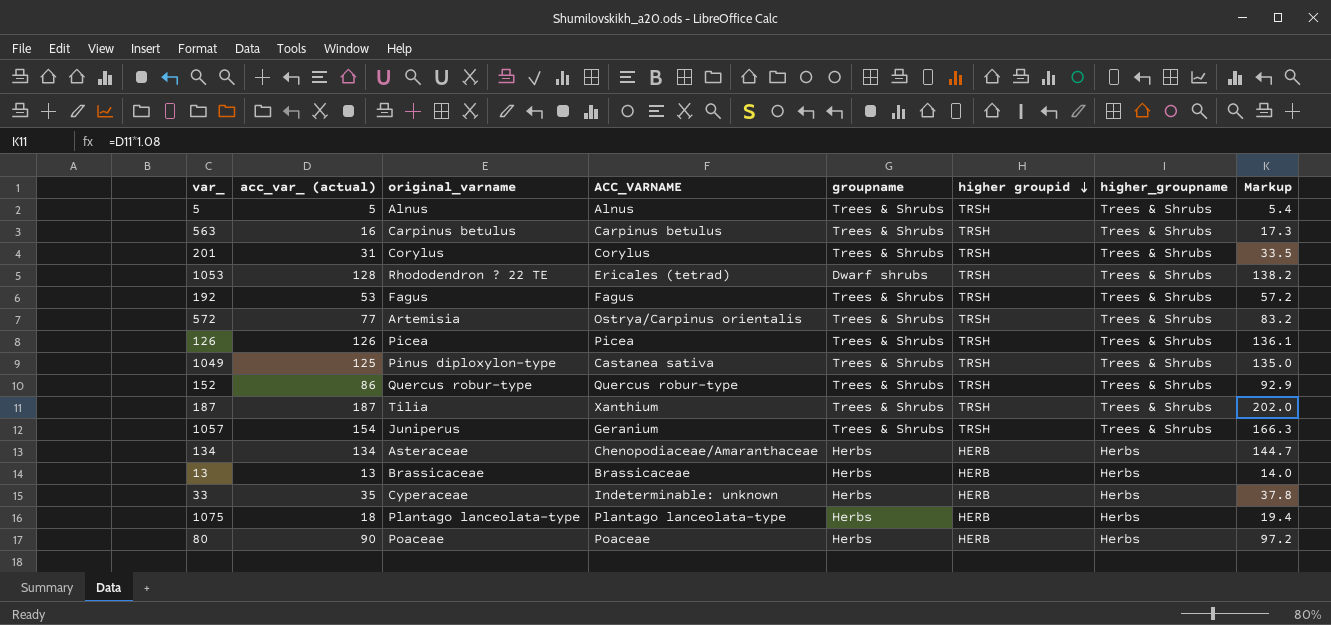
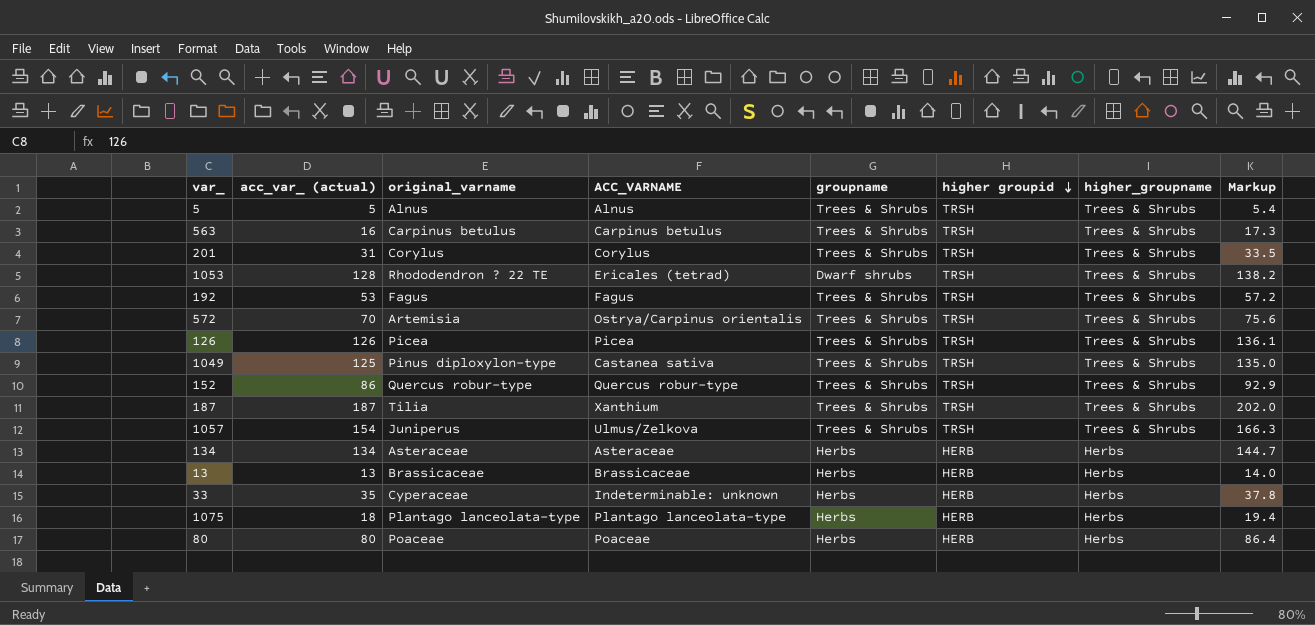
572 | acc_var_ (actual): 77 -> 70
572 | Markup: 83.2 -> 75.6
1057 | ACC_VARNAME: Geranium -> Ulmus/Zelkova
134 | ACC_VARNAME: Chenopodiaceae/Amaranthaceae -> Asteraceae
80 | acc_var_ (actual): 90 -> 80
80 | Markup: 97.2 -> 86.4

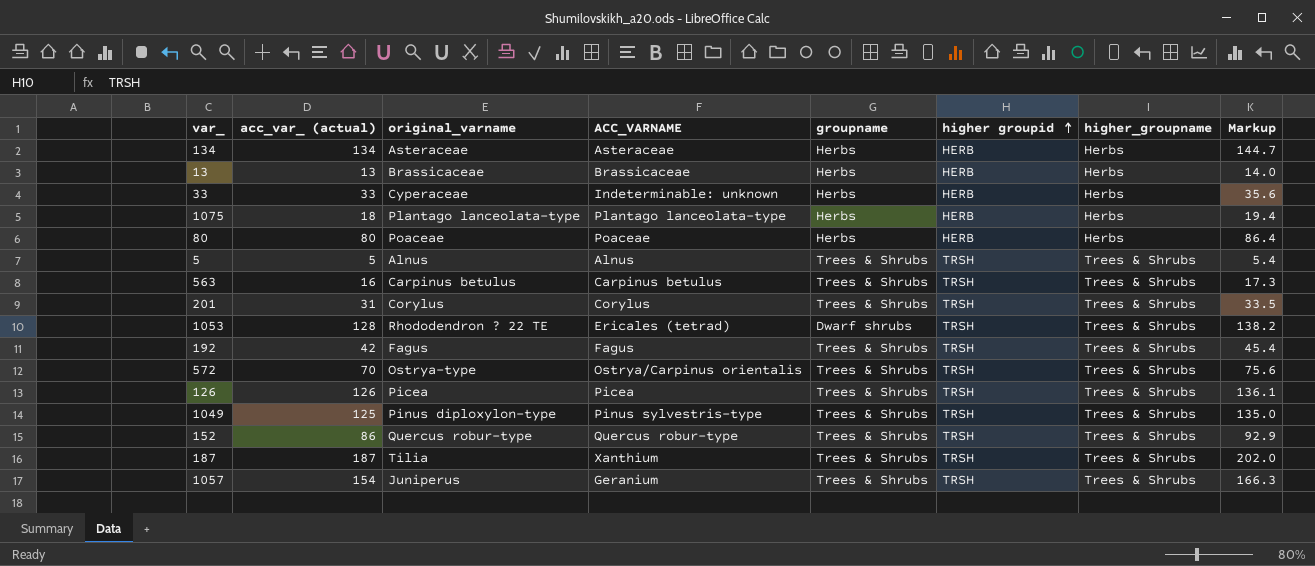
row order: higher groupid descending -> higher groupid ascending
33 | acc_var_ (actual): 35 -> 33
33 | Markup: 37.8 -> 35.6
192 | acc_var_ (actual): 53 -> 42
192 | Markup: 57.2 -> 45.4
572 | original_varname: Artemisia -> Ostrya-type
1049 | ACC_VARNAME: Castanea sativa -> Pinus sylvestris-type
1057 | ACC_VARNAME: Ulmus/Zelkova -> Geranium

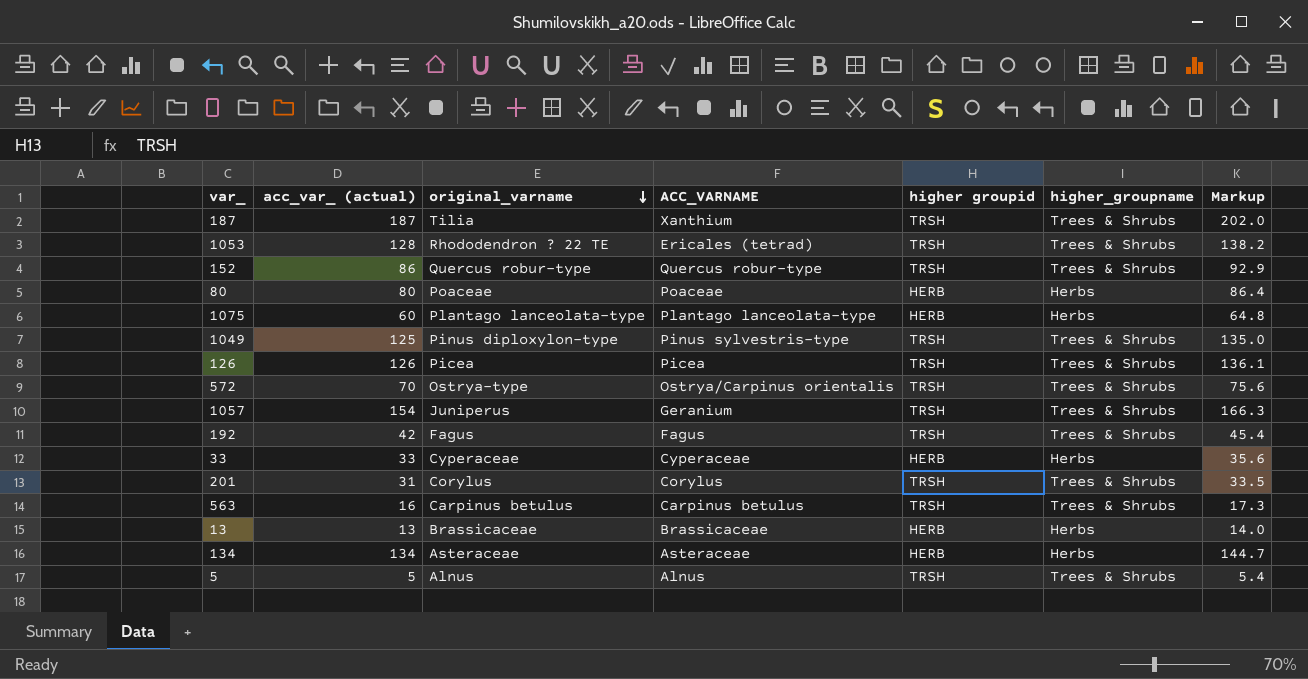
row order: higher groupid ascending -> original_varname descending
column groupname | position: 5 -> none
1075 | acc_var_ (actual): 18 -> 60
1075 | Markup: 19.4 -> 64.8
33 | ACC_VARNAME: Indeterminable: unknown -> Cyperaceae

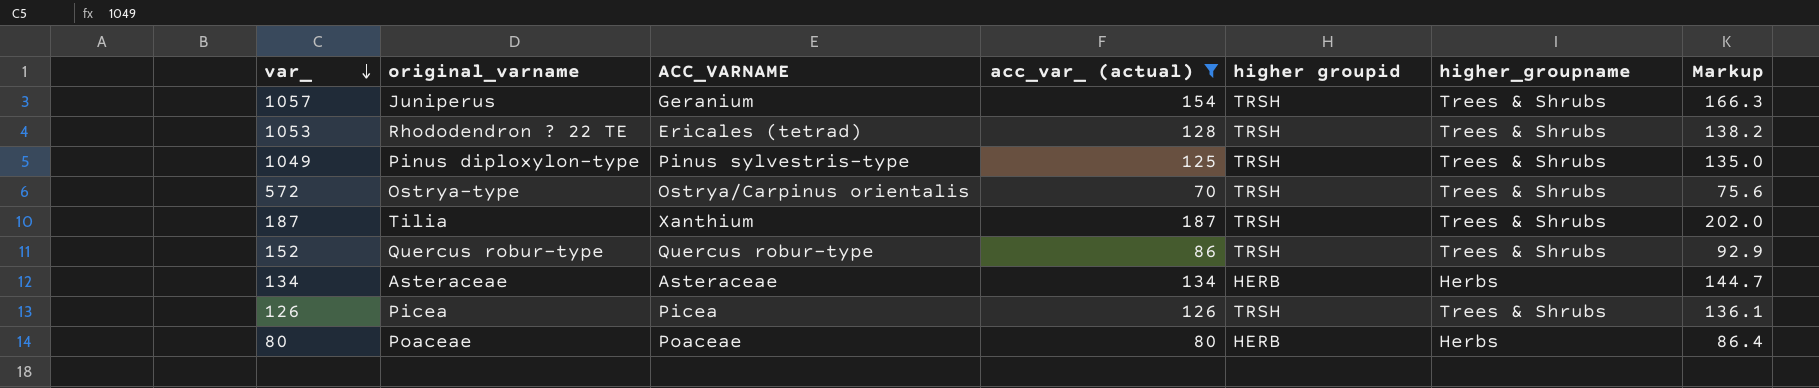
filter: none -> acc_var_ (actual) >= 70
row order: original_varname descending -> var_ descending
column acc_var_ (actual) | position: 2 -> 4

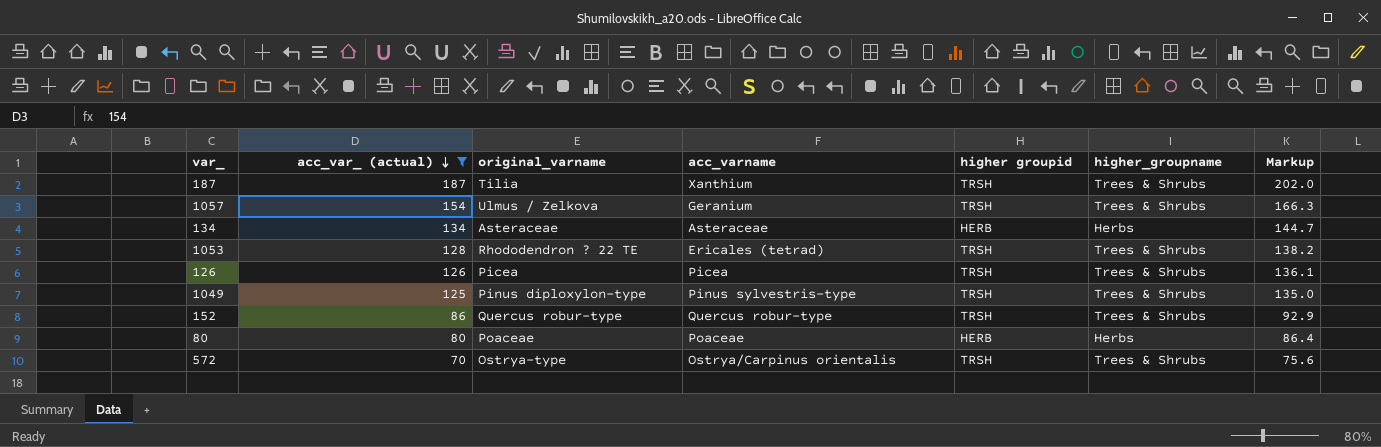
row order: var_ descending -> acc_var_ (actual) descending
column acc_var_ (actual) | position: 4 -> 2
column name: ACC_VARNAME -> acc_varname
1057 | original_varname: Juniperus -> Ulmus / Zelkova

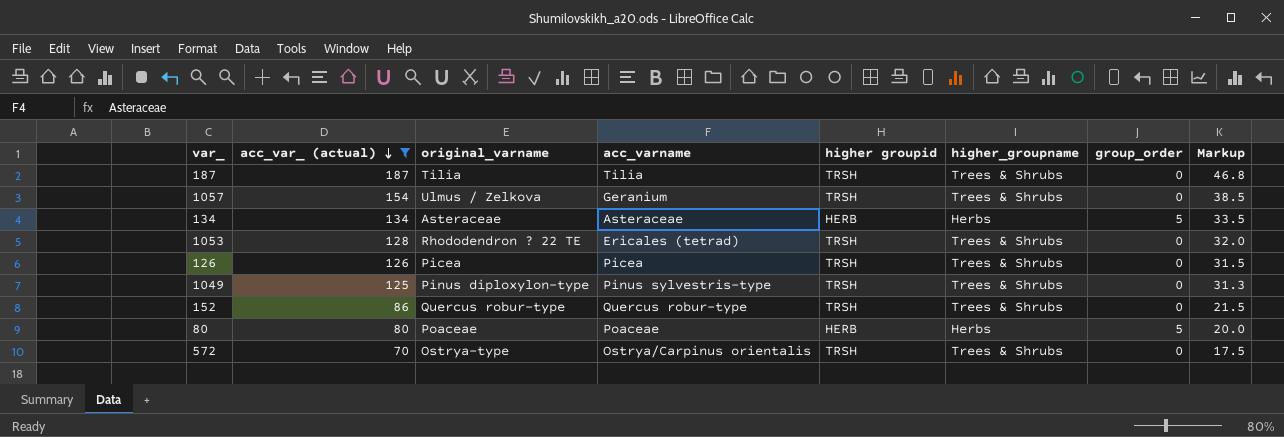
column group_order | position: none -> 7
column Markup | formula: [acc_var_ (actual)] * 1.08 -> [acc_var_ (actual)] * 0.25
187 | acc_varname: Xanthium -> Tilia

